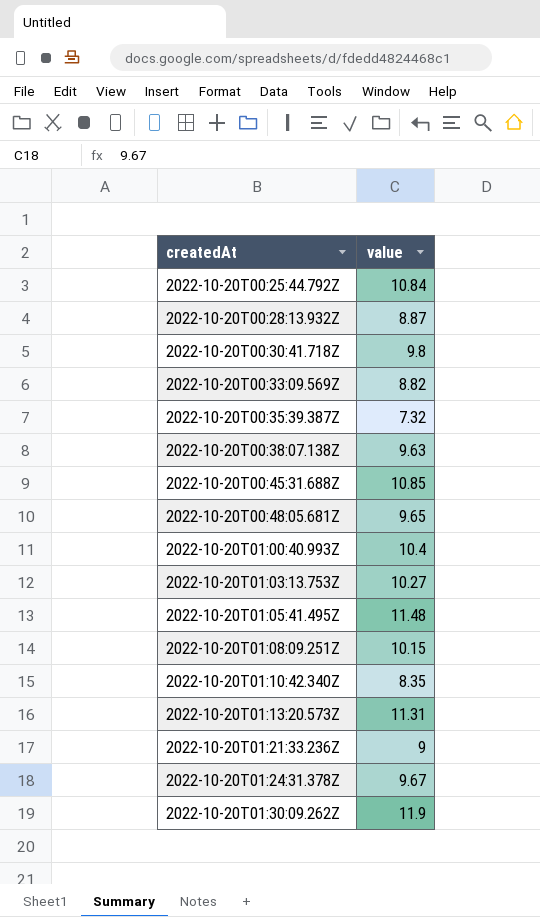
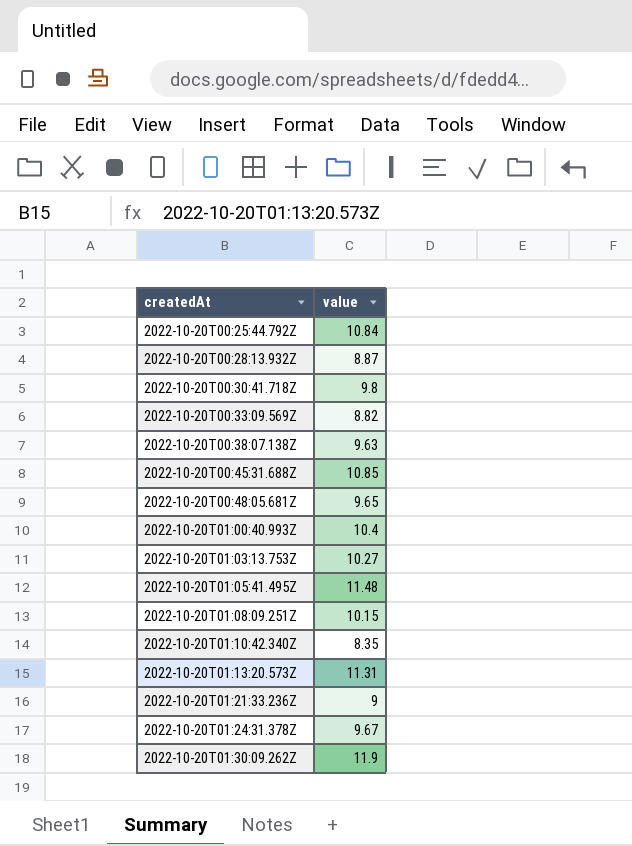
row 2022-10-20T00:35:39.387Z: 7.32 -> none

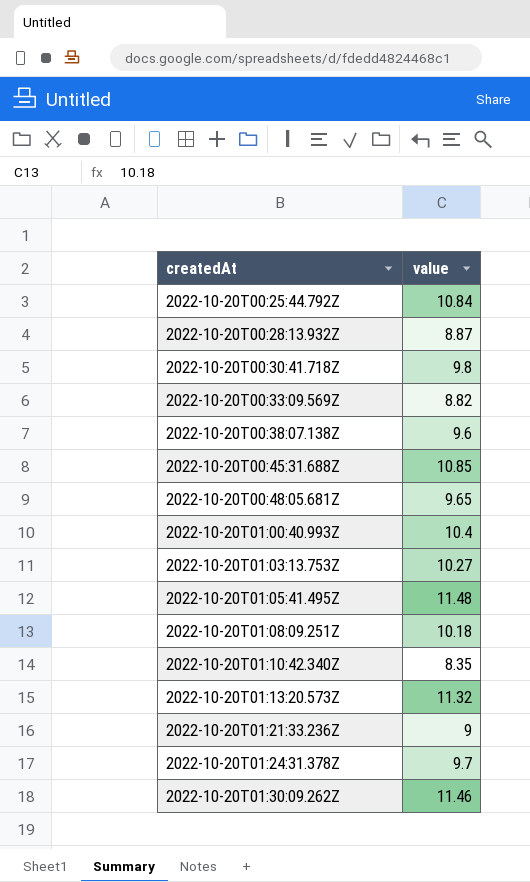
2022-10-20T00:38:07.138Z | value: 9.63 -> 9.6
2022-10-20T01:08:09.251Z | value: 10.15 -> 10.18
2022-10-20T01:13:20.573Z | value: 11.31 -> 11.32
2022-10-20T01:24:31.378Z | value: 9.67 -> 9.7
2022-10-20T01:30:09.262Z | value: 11.9 -> 11.46

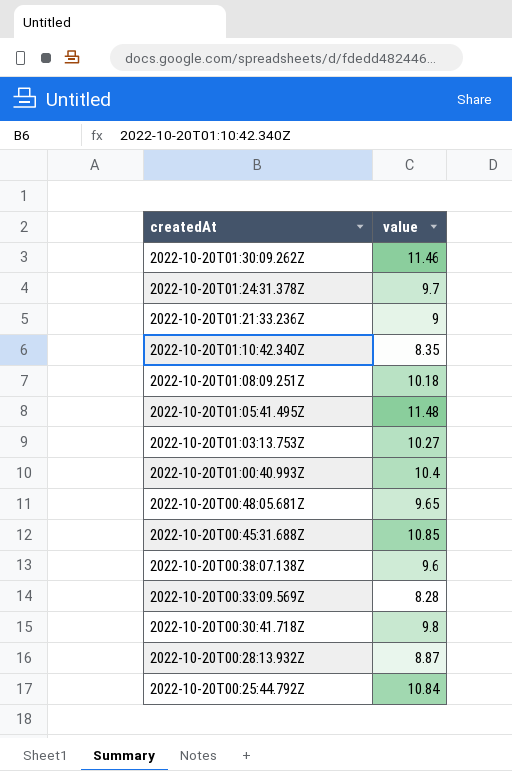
row order: createdAt ascending -> createdAt descending
row 2022-10-20T01:13:20.573Z: 11.32 -> none
2022-10-20T00:33:09.569Z | value: 8.82 -> 8.28

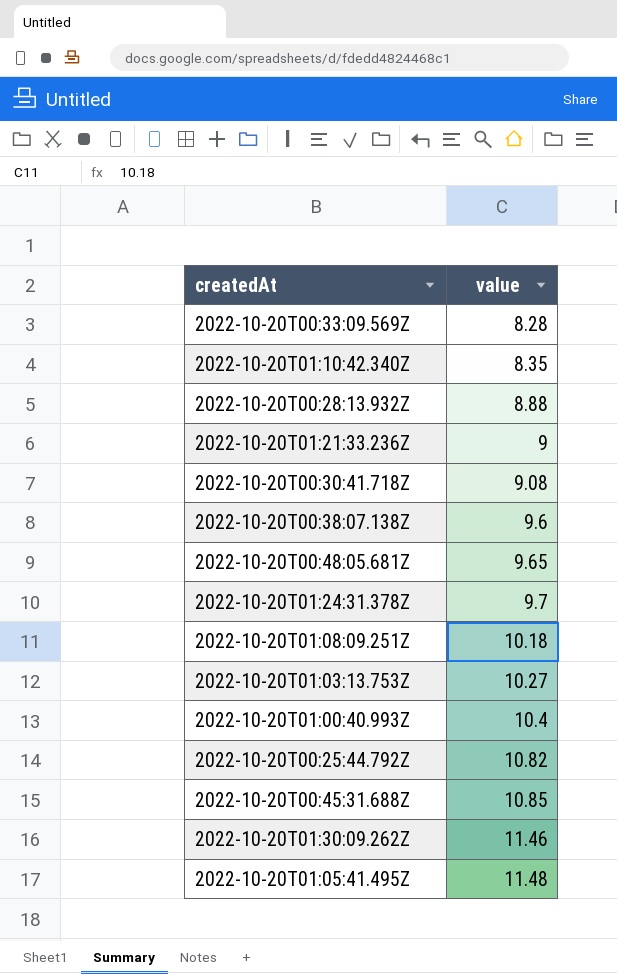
row order: createdAt descending -> value ascending
2022-10-20T00:28:13.932Z | value: 8.87 -> 8.88
2022-10-20T00:30:41.718Z | value: 9.8 -> 9.08
2022-10-20T00:25:44.792Z | value: 10.84 -> 10.82

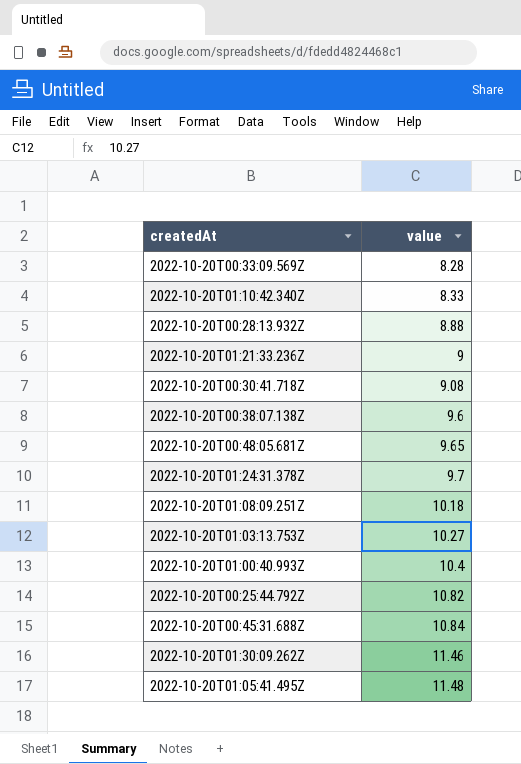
2022-10-20T01:10:42.340Z | value: 8.35 -> 8.33
2022-10-20T00:45:31.688Z | value: 10.85 -> 10.84

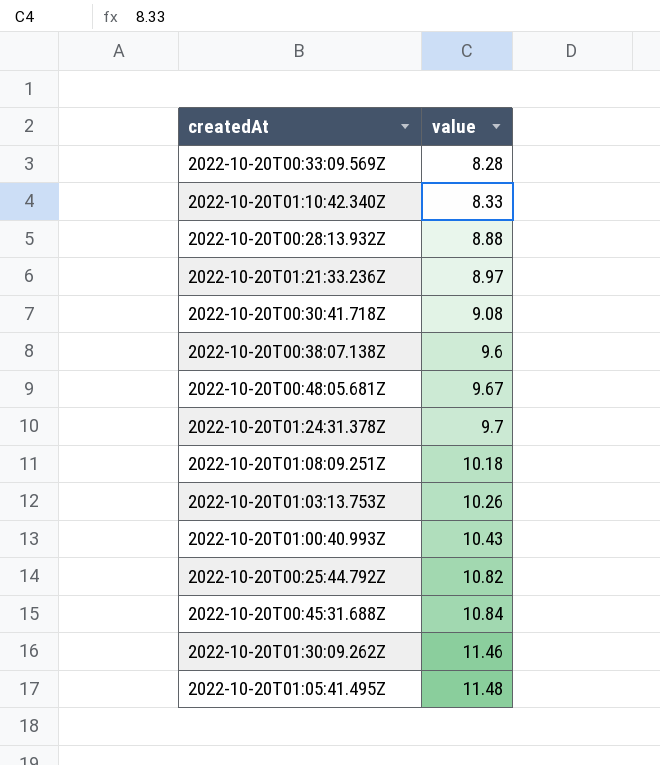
2022-10-20T01:21:33.236Z | value: 9 -> 8.97
2022-10-20T00:48:05.681Z | value: 9.65 -> 9.67
2022-10-20T01:03:13.753Z | value: 10.27 -> 10.26
2022-10-20T01:00:40.993Z | value: 10.4 -> 10.43

